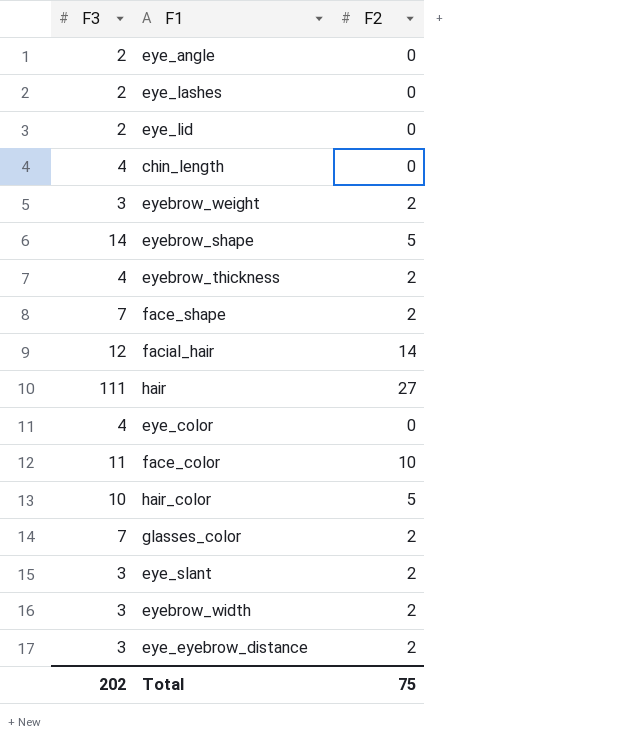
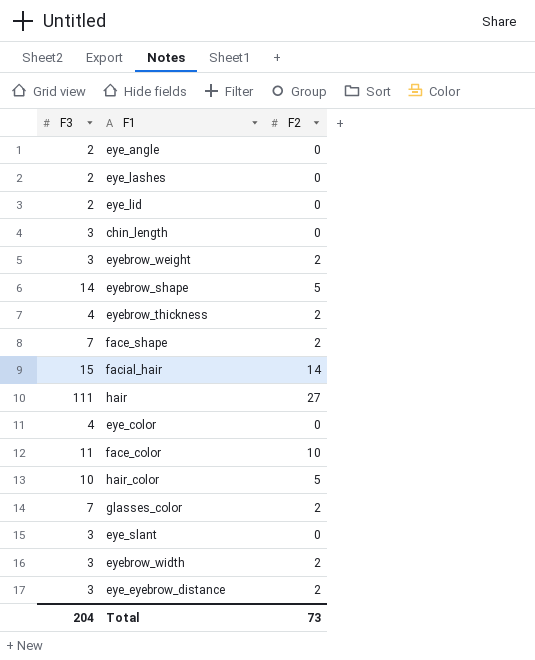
chin_length | F3: 4 -> 3
facial_hair | F3: 12 -> 15
eye_slant | F2: 2 -> 0
Total | F3: 202 -> 204
Total | F2: 75 -> 73

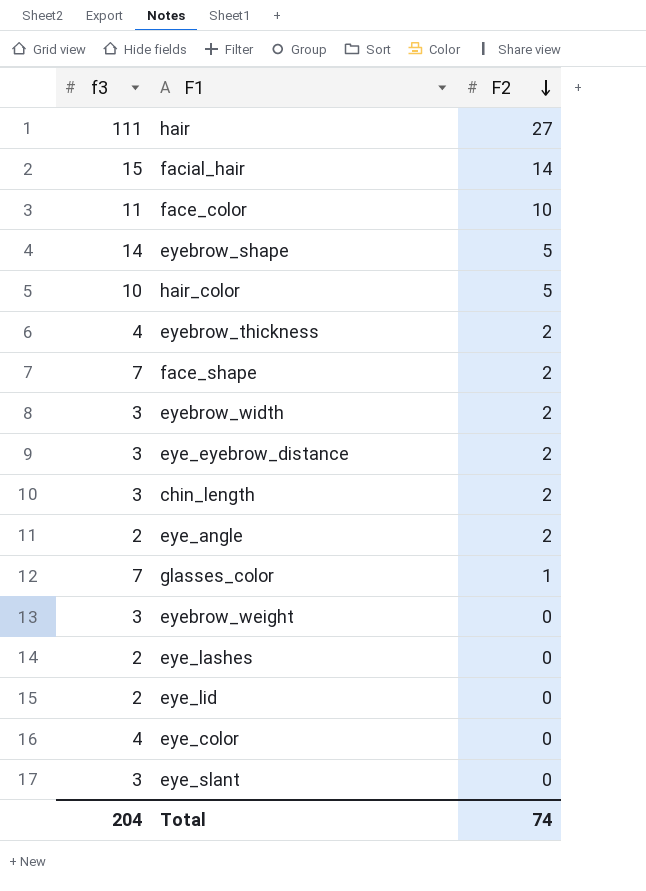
row order: none -> F2 descending
column name: F3 -> f3
chin_length | F2: 0 -> 2
eye_angle | F2: 0 -> 2
glasses_color | F2: 2 -> 1
eyebrow_weight | F2: 2 -> 0
Total | F2: 73 -> 74

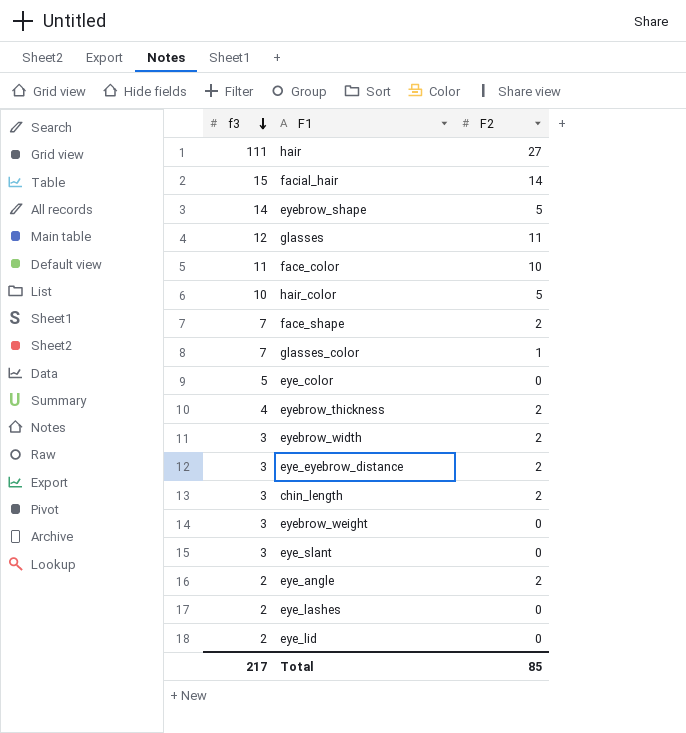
row order: F2 descending -> f3 descending
row glasses: none -> 12 | 11
eye_color | f3: 4 -> 5
Total | f3: 204 -> 217
Total | F2: 74 -> 85

